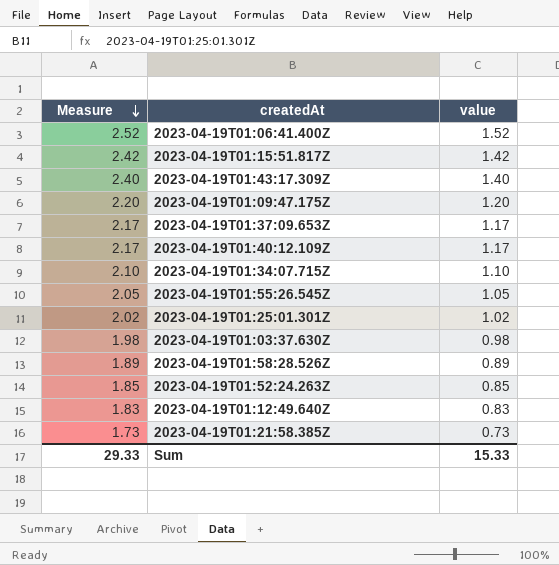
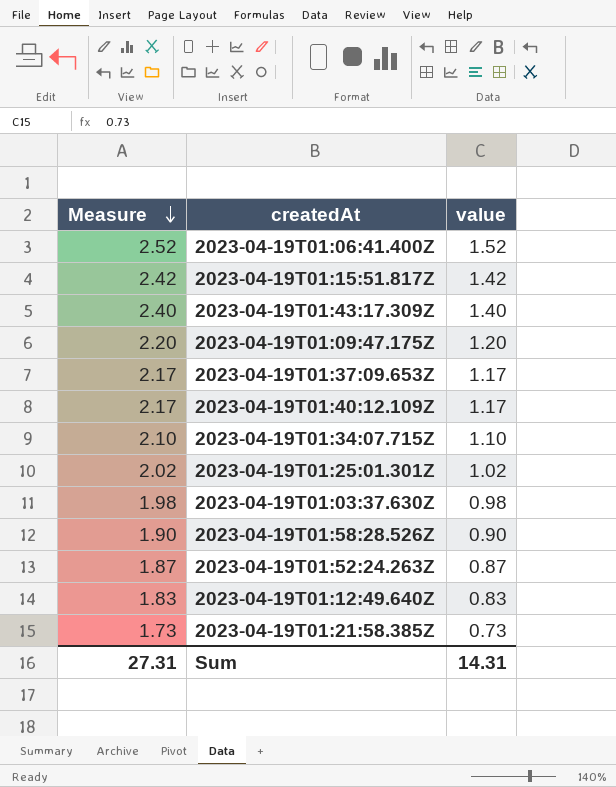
row 2023-04-19T01:55:26.545Z: 2.05 | 1.05 -> none
2023-04-19T01:58:28.526Z | Measure: 1.89 -> 1.90
2023-04-19T01:58:28.526Z | value: 0.89 -> 0.90
2023-04-19T01:52:24.263Z | Measure: 1.85 -> 1.87
2023-04-19T01:52:24.263Z | value: 0.85 -> 0.87
Sum | Measure: 29.33 -> 27.31
Sum | value: 15.33 -> 14.31

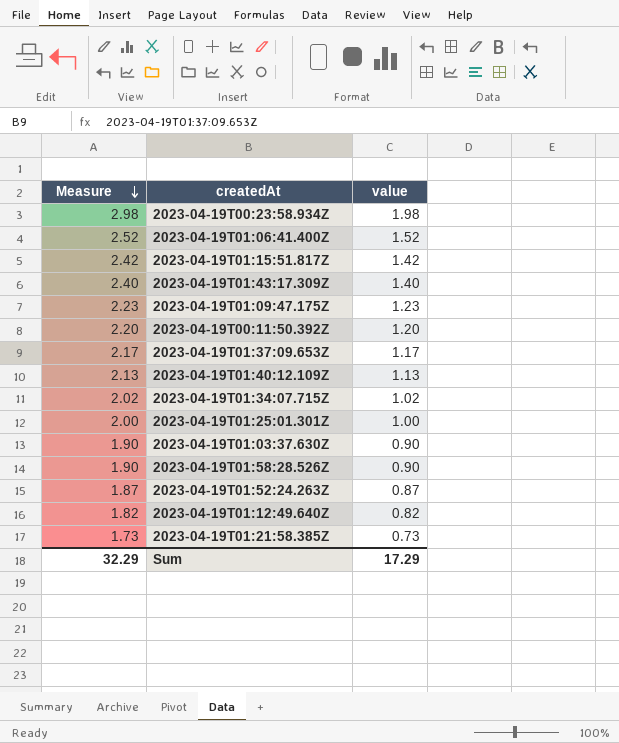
row 2023-04-19T00:23:58.934Z: none -> 2.98 | 1.98
2023-04-19T01:09:47.175Z | Measure: 2.20 -> 2.23
2023-04-19T01:09:47.175Z | value: 1.20 -> 1.23
row 2023-04-19T00:11:50.392Z: none -> 2.20 | 1.20
2023-04-19T01:40:12.109Z | Measure: 2.17 -> 2.13
2023-04-19T01:40:12.109Z | value: 1.17 -> 1.13
2023-04-19T01:34:07.715Z | Measure: 2.10 -> 2.02
2023-04-19T01:34:07.715Z | value: 1.10 -> 1.02
2023-04-19T01:25:01.301Z | Measure: 2.02 -> 2.00
2023-04-19T01:25:01.301Z | value: 1.02 -> 1.00
2023-04-19T01:03:37.630Z | Measure: 1.98 -> 1.90
2023-04-19T01:03:37.630Z | value: 0.98 -> 0.90
2023-04-19T01:12:49.640Z | Measure: 1.83 -> 1.82
2023-04-19T01:12:49.640Z | value: 0.83 -> 0.82
Sum | Measure: 27.31 -> 32.29
Sum | value: 14.31 -> 17.29

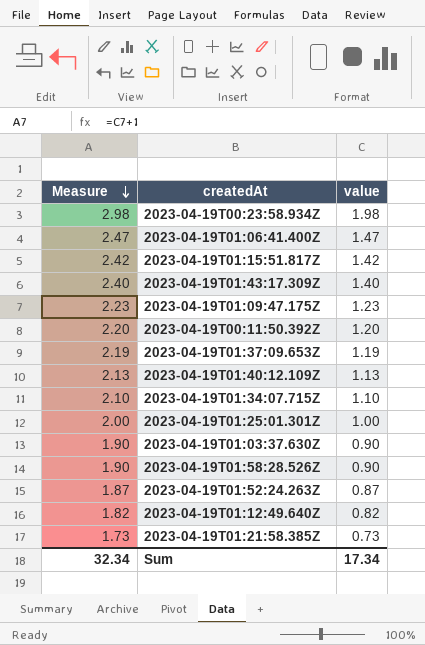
2023-04-19T01:06:41.400Z | Measure: 2.52 -> 2.47
2023-04-19T01:06:41.400Z | value: 1.52 -> 1.47
2023-04-19T01:37:09.653Z | Measure: 2.17 -> 2.19
2023-04-19T01:37:09.653Z | value: 1.17 -> 1.19
2023-04-19T01:34:07.715Z | Measure: 2.02 -> 2.10
2023-04-19T01:34:07.715Z | value: 1.02 -> 1.10
Sum | Measure: 32.29 -> 32.34
Sum | value: 17.29 -> 17.34

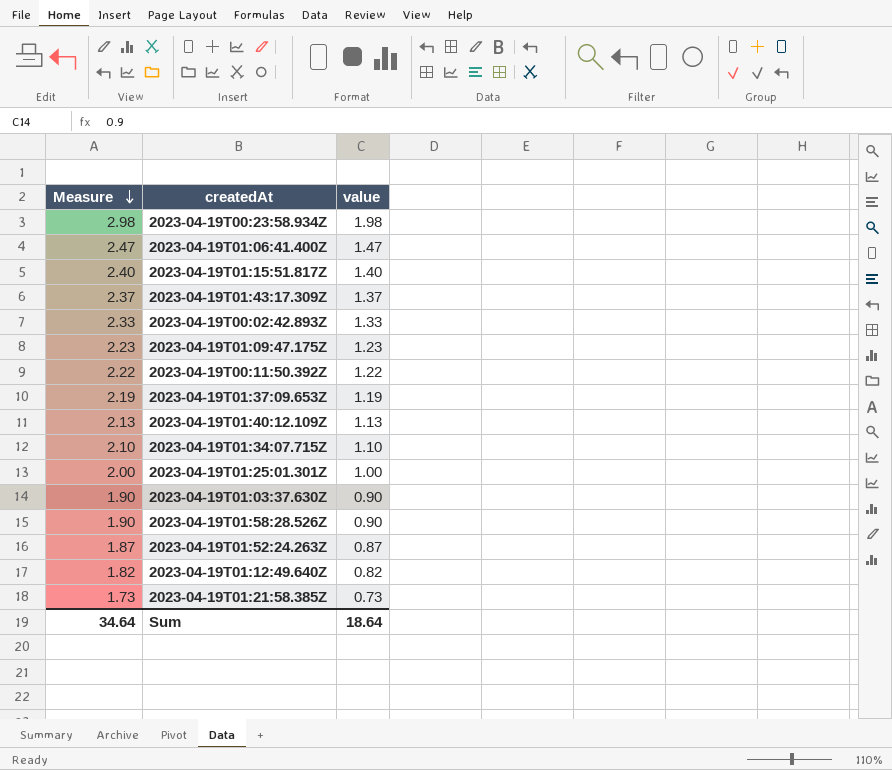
2023-04-19T01:15:51.817Z | Measure: 2.42 -> 2.40
2023-04-19T01:15:51.817Z | value: 1.42 -> 1.40
2023-04-19T01:43:17.309Z | Measure: 2.40 -> 2.37
2023-04-19T01:43:17.309Z | value: 1.40 -> 1.37
row 2023-04-19T00:02:42.893Z: none -> 2.33 | 1.33
2023-04-19T00:11:50.392Z | Measure: 2.20 -> 2.22
2023-04-19T00:11:50.392Z | value: 1.20 -> 1.22
Sum | Measure: 32.34 -> 34.64
Sum | value: 17.34 -> 18.64

